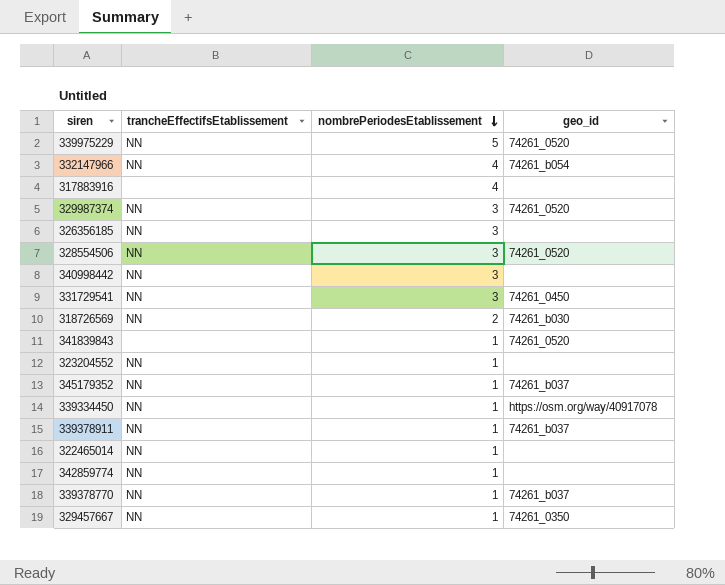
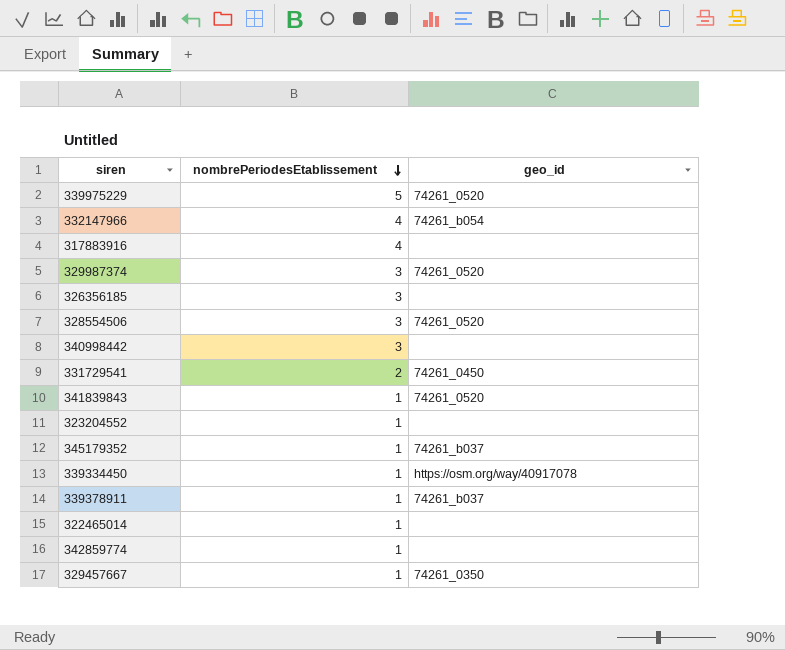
column trancheEffectifsEtablissement | position: 2 -> none
row 318726569: NN | 2 | 74261_b030 -> none
row 339378770: NN | 1 | 74261_b037 -> none
331729541 | nombrePeriodesEtablissement: 3 -> 2

